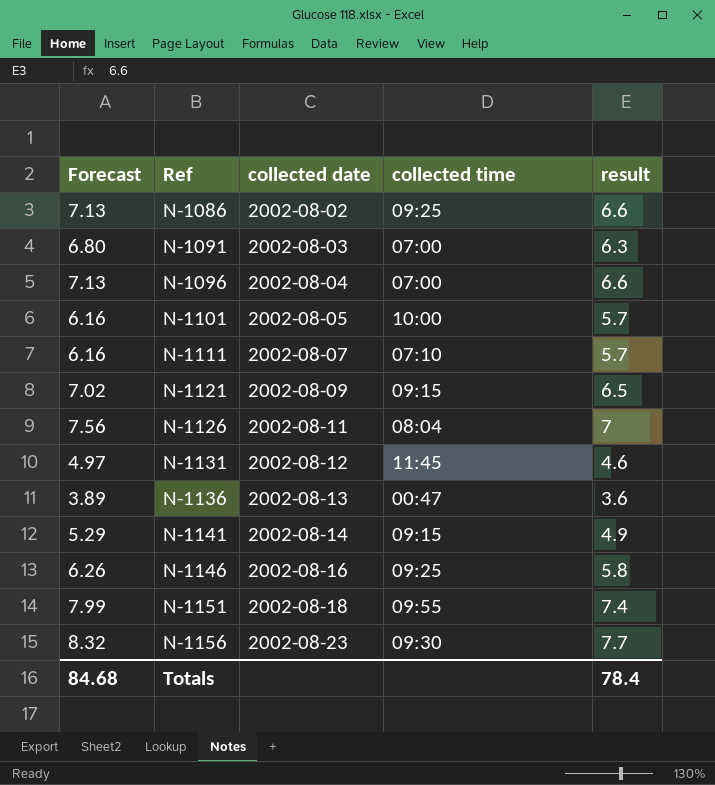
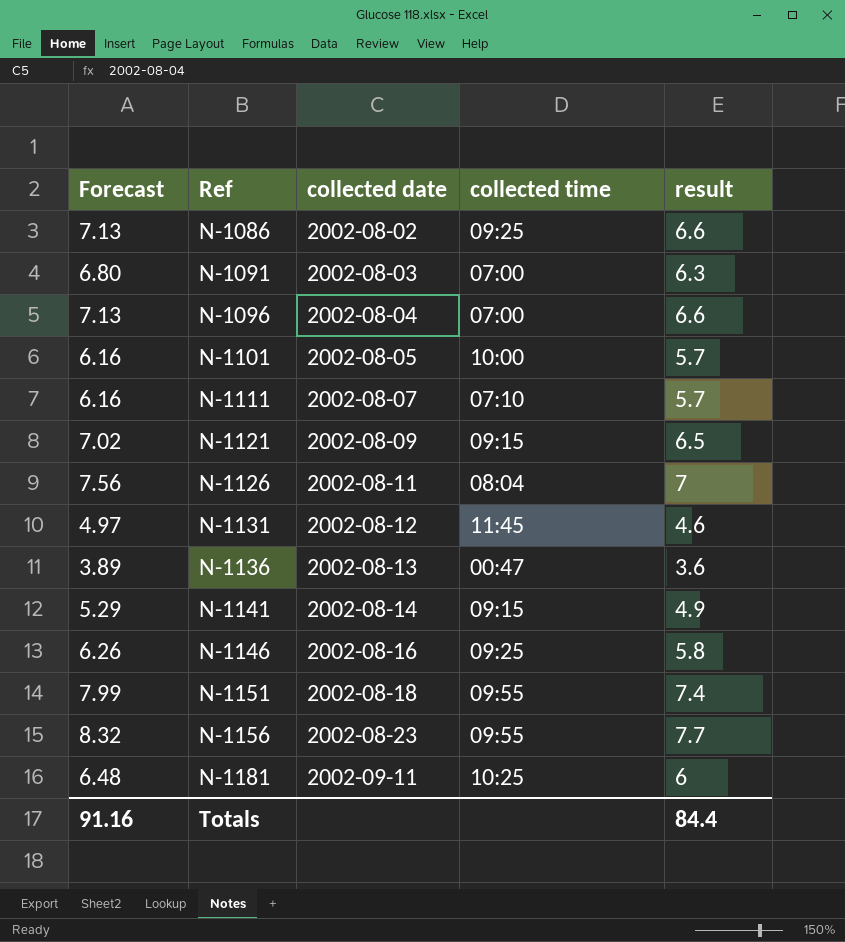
N-1156 | collected time: 09:30 -> 09:55
row N-1181: none -> 6.48 | 2002-09-11 | 10:25 | 6
Totals | Forecast: 84.68 -> 91.16
Totals | result: 78.4 -> 84.4

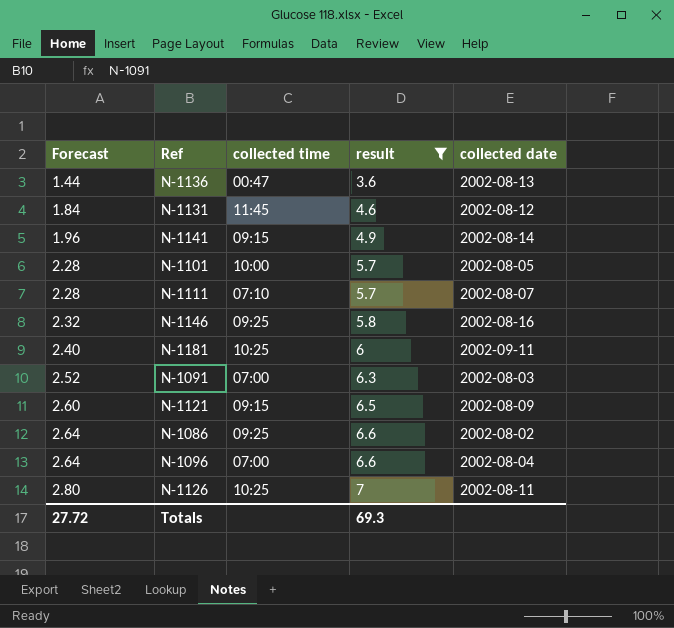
filter: none -> result <= 7
row order: Ref ascending -> Forecast ascending
column Forecast | formula: [result] * 1.08 -> [result] * 0.4
column collected date | position: 3 -> 5
N-1126 | collected time: 08:04 -> 10:25
Totals | Forecast: 91.16 -> 27.72
Totals | result: 84.4 -> 69.3

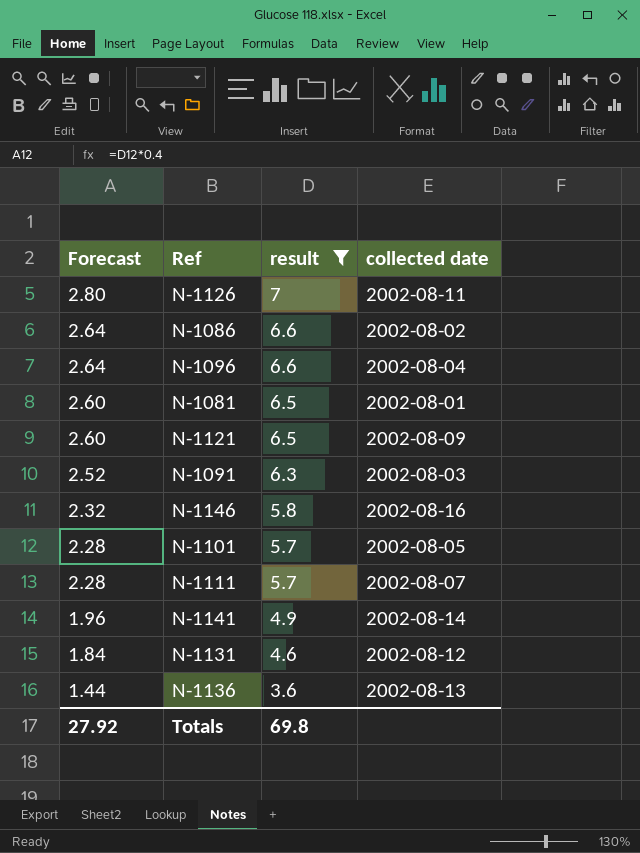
row order: Forecast ascending -> Forecast descending
column collected time | position: 3 -> none
row N-1181: 2.40 | 10:25 | 6 | 2002-09-11 -> none
row N-1081: none -> 2.60 | 6.5 | 2002-08-01
Totals | Forecast: 27.72 -> 27.92
Totals | result: 69.3 -> 69.8

